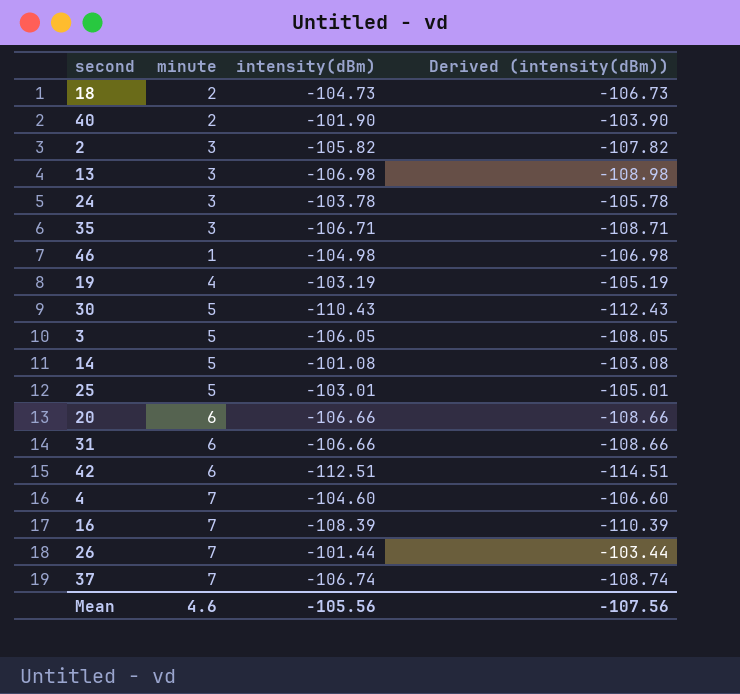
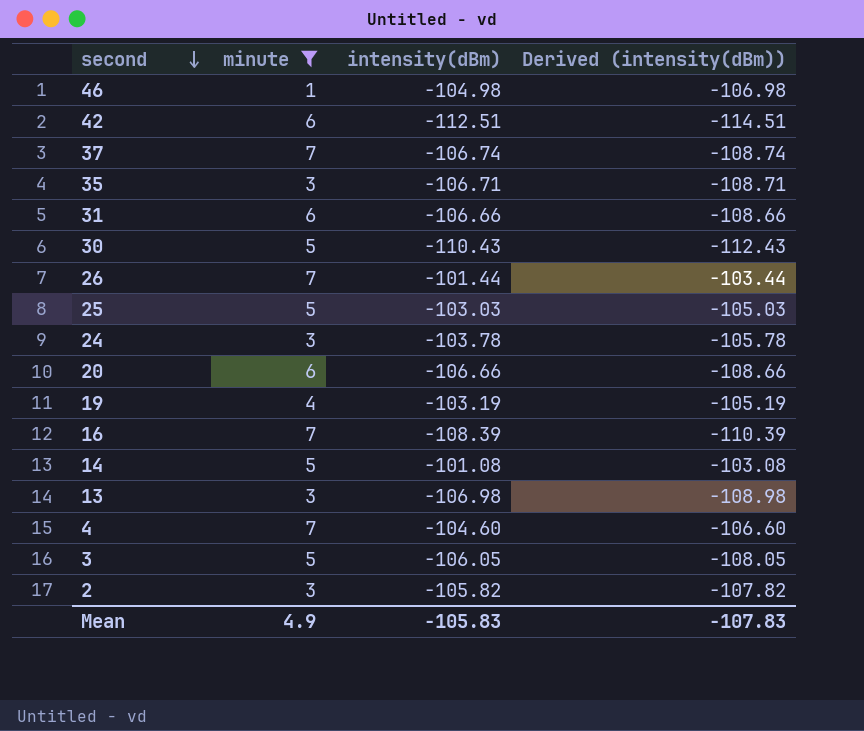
filter: none -> minute != 2
row order: none -> second descending
25 | intensity(dBm): -103.01 -> -103.03
25 | Derived (intensity(dBm)): -105.01 -> -105.03
Mean | minute: 4.6 -> 4.9
Mean | intensity(dBm): -105.56 -> -105.83
Mean | Derived (intensity(dBm)): -107.56 -> -107.83

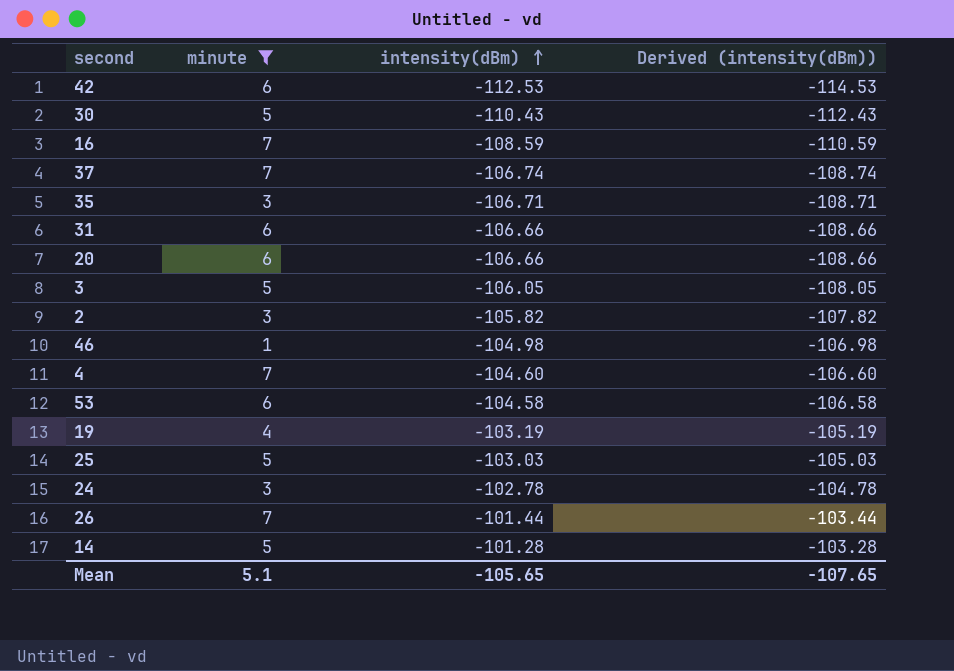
row order: second descending -> intensity(dBm) ascending
row 13: 3 | -106.98 | -108.98 -> none
42 | intensity(dBm): -112.51 -> -112.53
42 | Derived (intensity(dBm)): -114.51 -> -114.53
16 | intensity(dBm): -108.39 -> -108.59
16 | Derived (intensity(dBm)): -110.39 -> -110.59
row 53: none -> 6 | -104.58 | -106.58
24 | intensity(dBm): -103.78 -> -102.78
24 | Derived (intensity(dBm)): -105.78 -> -104.78
14 | intensity(dBm): -101.08 -> -101.28
14 | Derived (intensity(dBm)): -103.08 -> -103.28
Mean | minute: 4.9 -> 5.1
Mean | intensity(dBm): -105.83 -> -105.65
Mean | Derived (intensity(dBm)): -107.83 -> -107.65

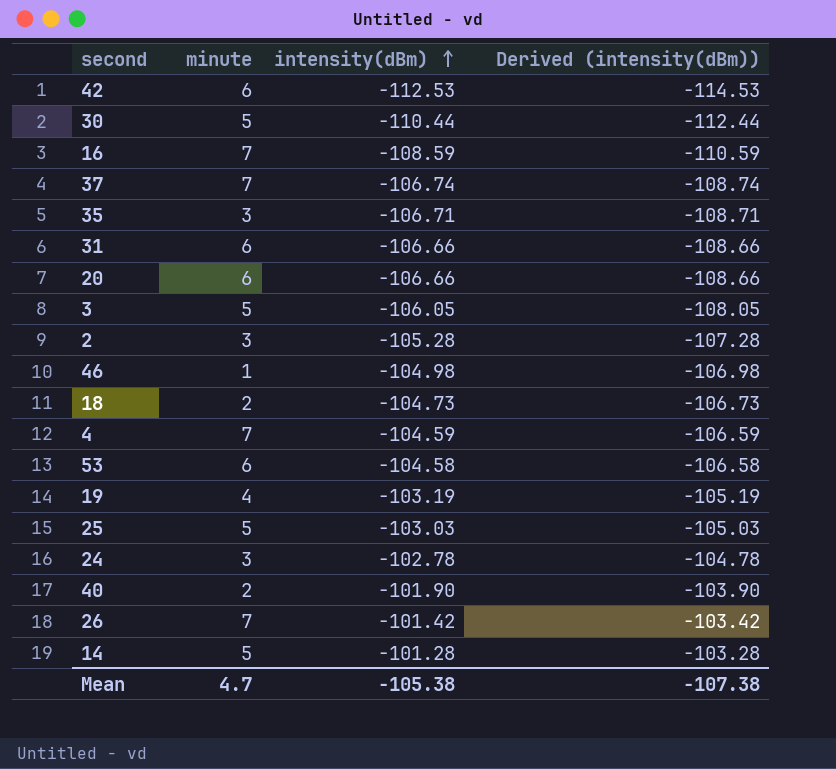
filter: minute != 2 -> none
30 | intensity(dBm): -110.43 -> -110.44
30 | Derived (intensity(dBm)): -112.43 -> -112.44
2 | intensity(dBm): -105.82 -> -105.28
2 | Derived (intensity(dBm)): -107.82 -> -107.28
4 | intensity(dBm): -104.60 -> -104.59
4 | Derived (intensity(dBm)): -106.60 -> -106.59
26 | intensity(dBm): -101.44 -> -101.42
26 | Derived (intensity(dBm)): -103.44 -> -103.42
Mean | minute: 5.1 -> 4.7
Mean | intensity(dBm): -105.65 -> -105.38
Mean | Derived (intensity(dBm)): -107.65 -> -107.38

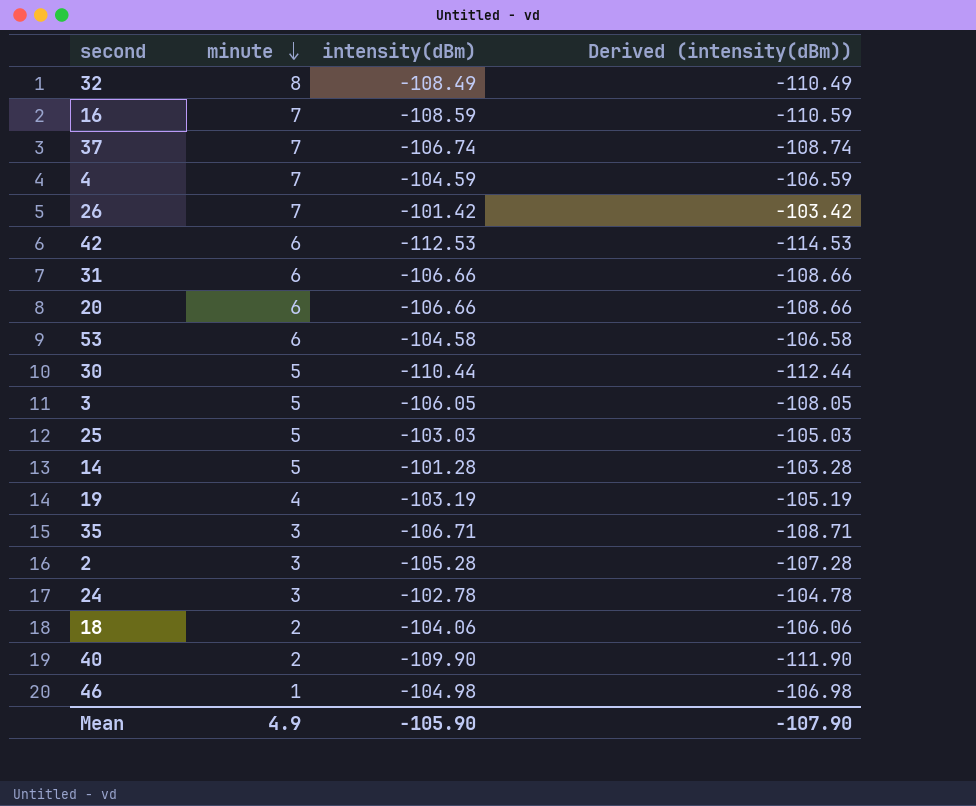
row order: intensity(dBm) ascending -> minute descending
row 32: none -> 8 | -108.49 | -110.49
18 | intensity(dBm): -104.73 -> -104.06
18 | Derived (intensity(dBm)): -106.73 -> -106.06
40 | intensity(dBm): -101.90 -> -109.90
40 | Derived (intensity(dBm)): -103.90 -> -111.90
Mean | minute: 4.7 -> 4.9
Mean | intensity(dBm): -105.38 -> -105.90
Mean | Derived (intensity(dBm)): -107.38 -> -107.90

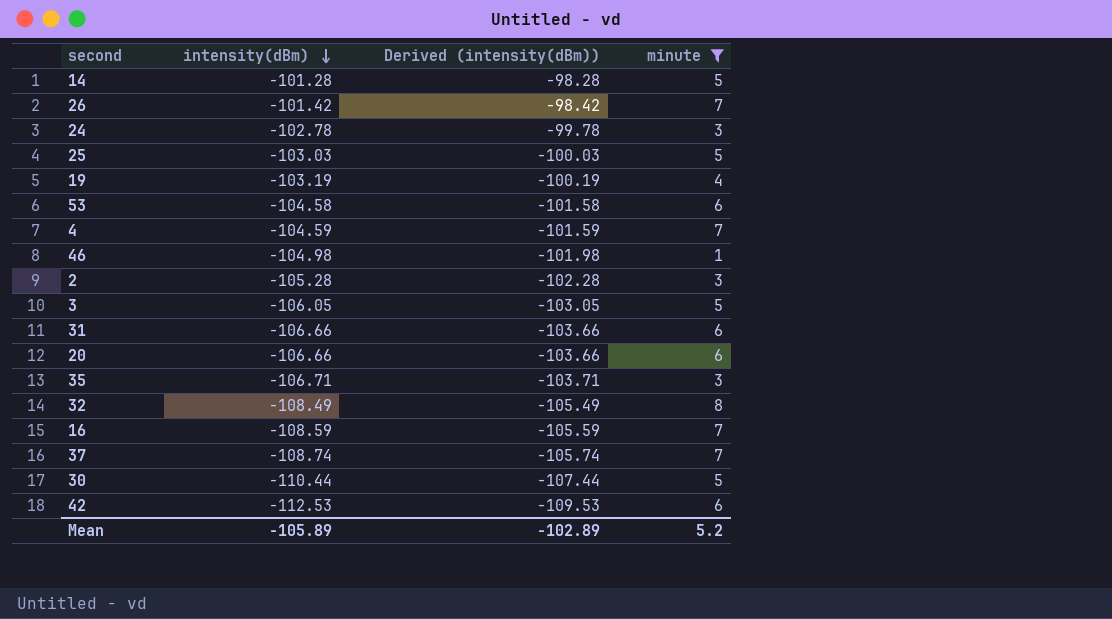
filter: none -> minute != 2
row order: minute descending -> intensity(dBm) descending
column Derived (intensity(dBm)) | formula: [intensity(dBm)] - 2 -> [intensity(dBm)] + 3
column minute | position: 2 -> 4
37 | intensity(dBm): -106.74 -> -108.74
Mean | intensity(dBm): -105.90 -> -105.89
Mean | Derived (intensity(dBm)): -107.90 -> -102.89
Mean | minute: 4.9 -> 5.2

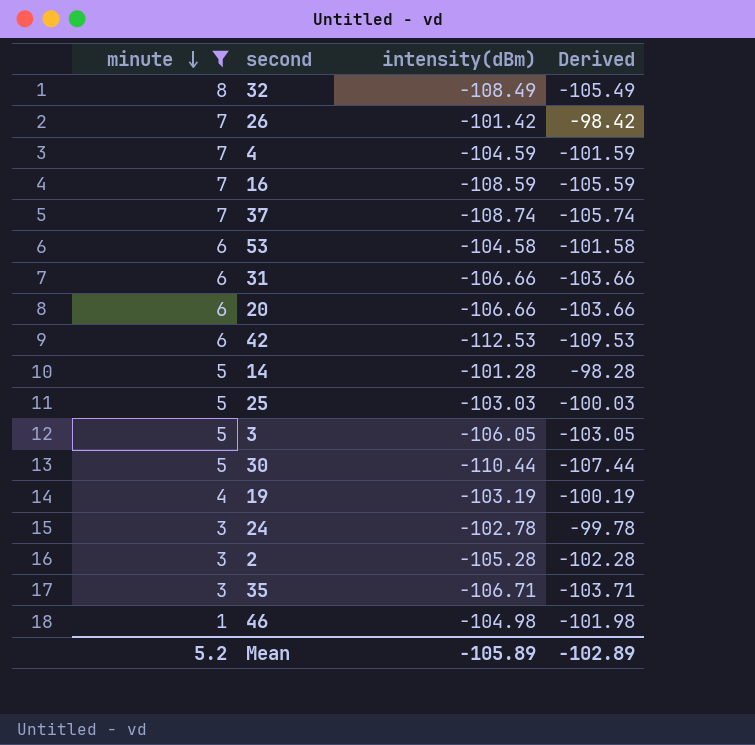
row order: intensity(dBm) descending -> minute descending
column minute | position: 4 -> 1
column name: Derived (intensity(dBm)) -> Derived

